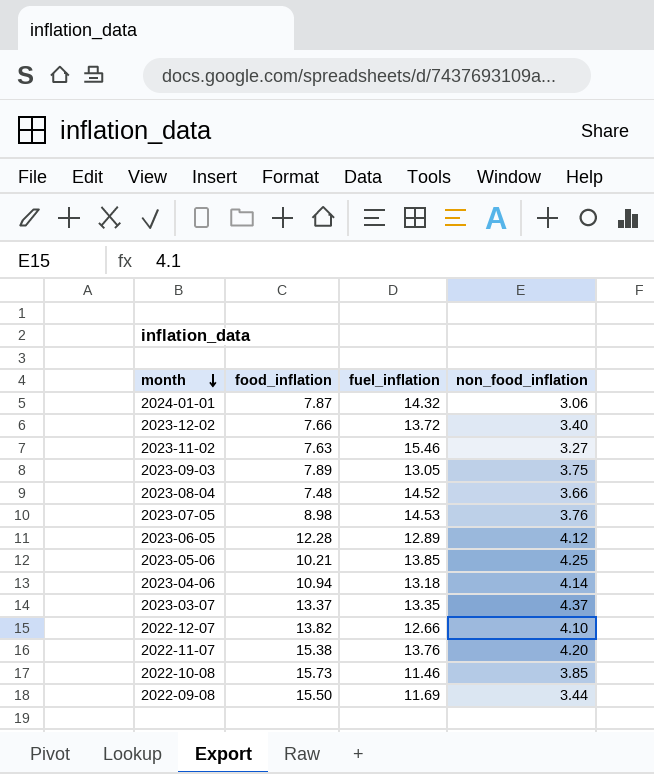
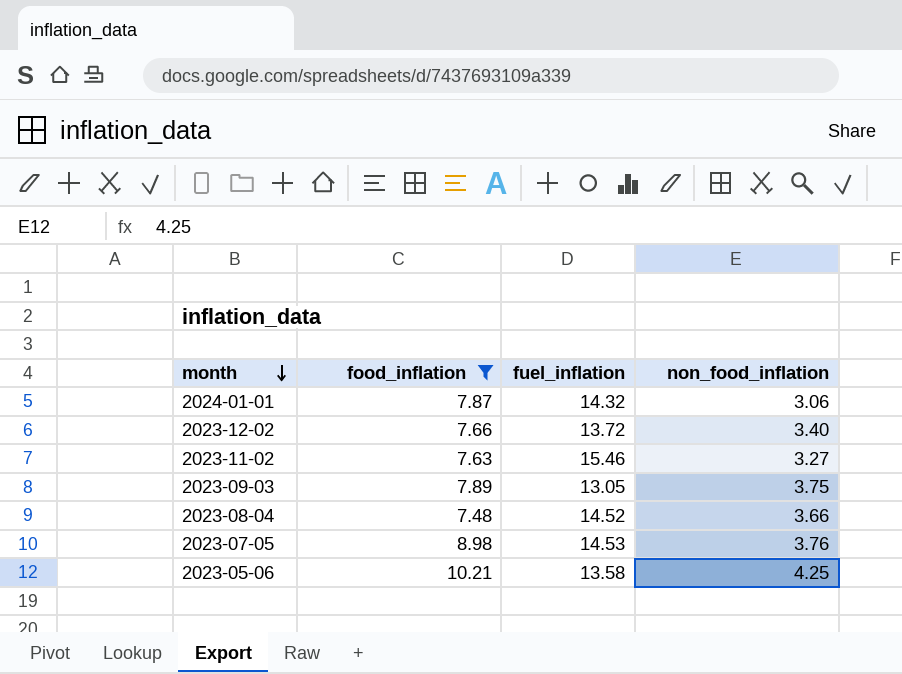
filter: none -> food_inflation <= 10.21
2023-05-06 | fuel_inflation: 13.85 -> 13.58

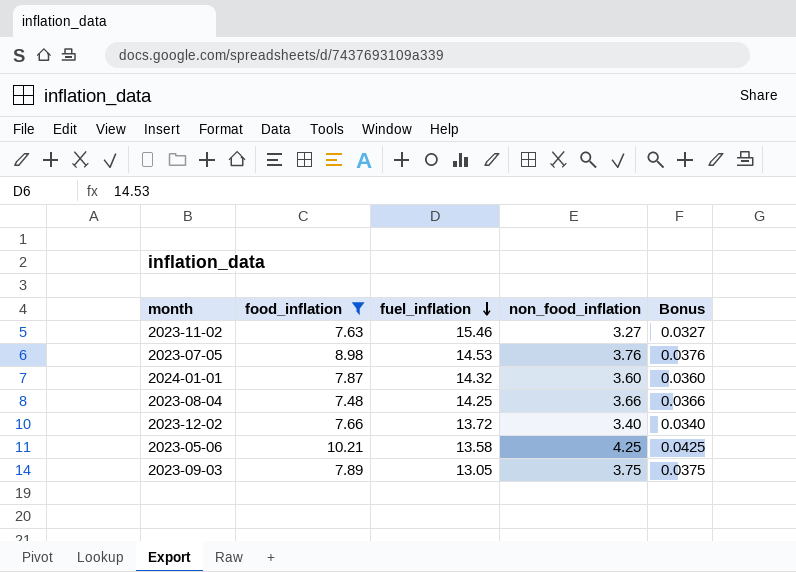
row order: month descending -> fuel_inflation descending
column Bonus | formula: none -> [non_food_inflation] * 0.01
2024-01-01 | non_food_inflation: 3.06 -> 3.60
2023-08-04 | fuel_inflation: 14.52 -> 14.25

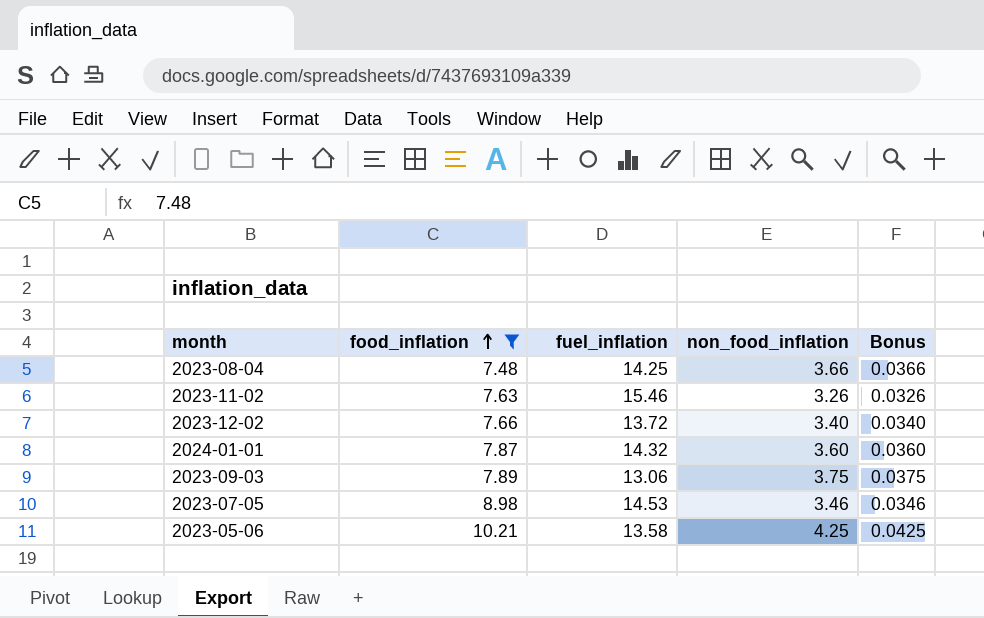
row order: fuel_inflation descending -> food_inflation ascending
2023-11-02 | non_food_inflation: 3.27 -> 3.26
2023-11-02 | Bonus: 0.0327 -> 0.0326
2023-09-03 | fuel_inflation: 13.05 -> 13.06
2023-07-05 | non_food_inflation: 3.76 -> 3.46
2023-07-05 | Bonus: 0.0376 -> 0.0346

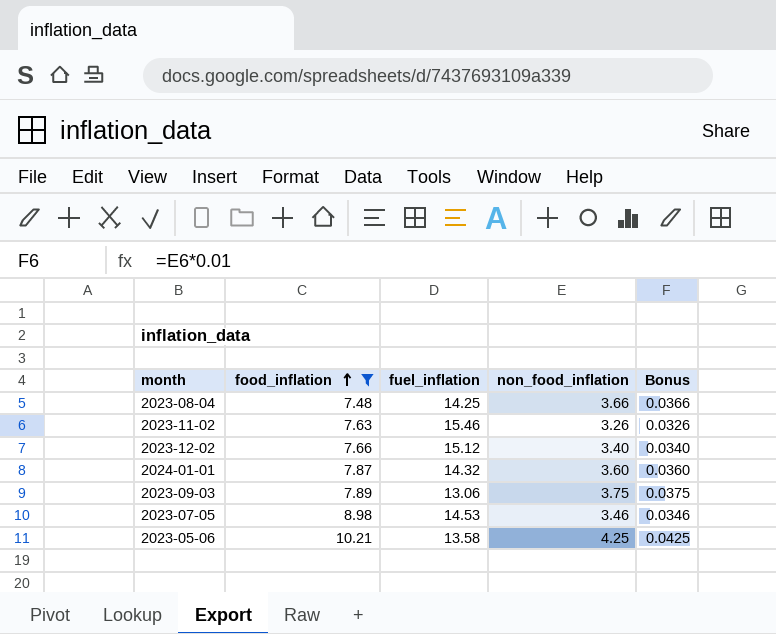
2023-12-02 | fuel_inflation: 13.72 -> 15.12

